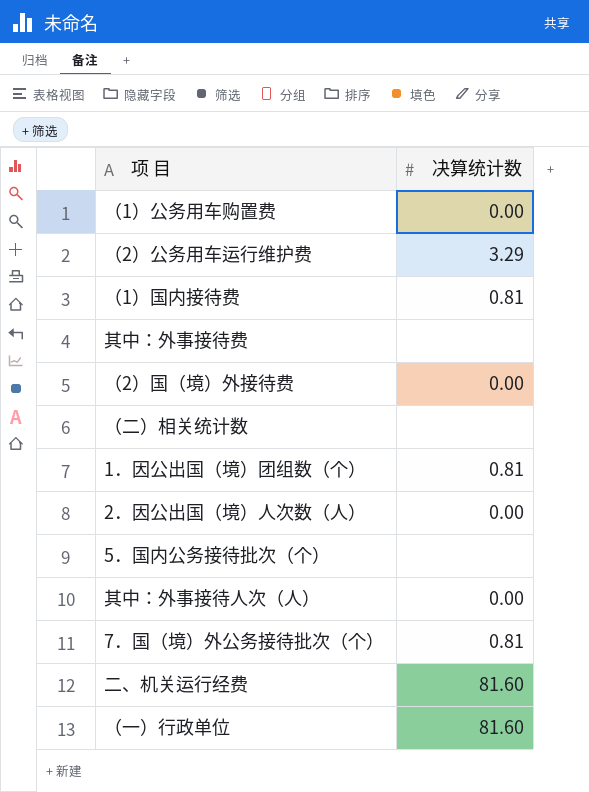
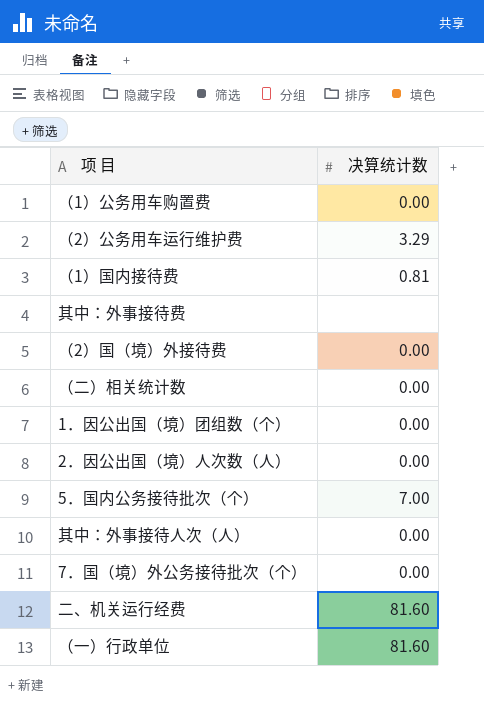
（二）相关统计数 | 决算统计数: none -> 0.00
1．因公出国（境）团组数（个） | 决算统计数: 0.81 -> 0.00
5．国内公务接待批次（个） | 决算统计数: none -> 7.00
7．国（境）外公务接待批次（个） | 决算统计数: 0.81 -> 0.00

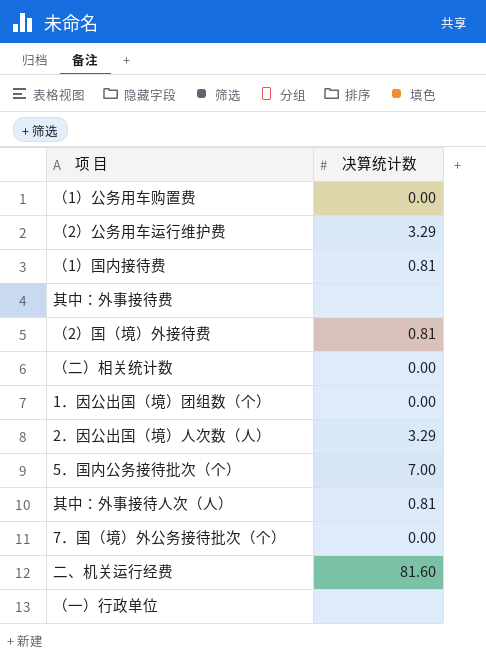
（2）国（境）外接待费 | 决算统计数: 0.00 -> 0.81
2．因公出国（境）人次数（人） | 决算统计数: 0.00 -> 3.29
其中：外事接待人次（人） | 决算统计数: 0.00 -> 0.81
（一）行政单位 | 决算统计数: 81.60 -> none

